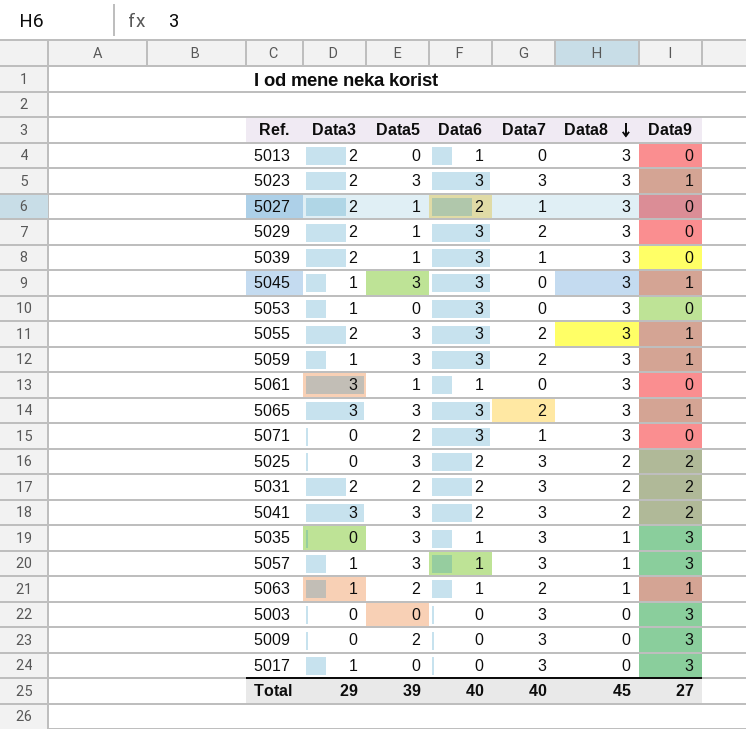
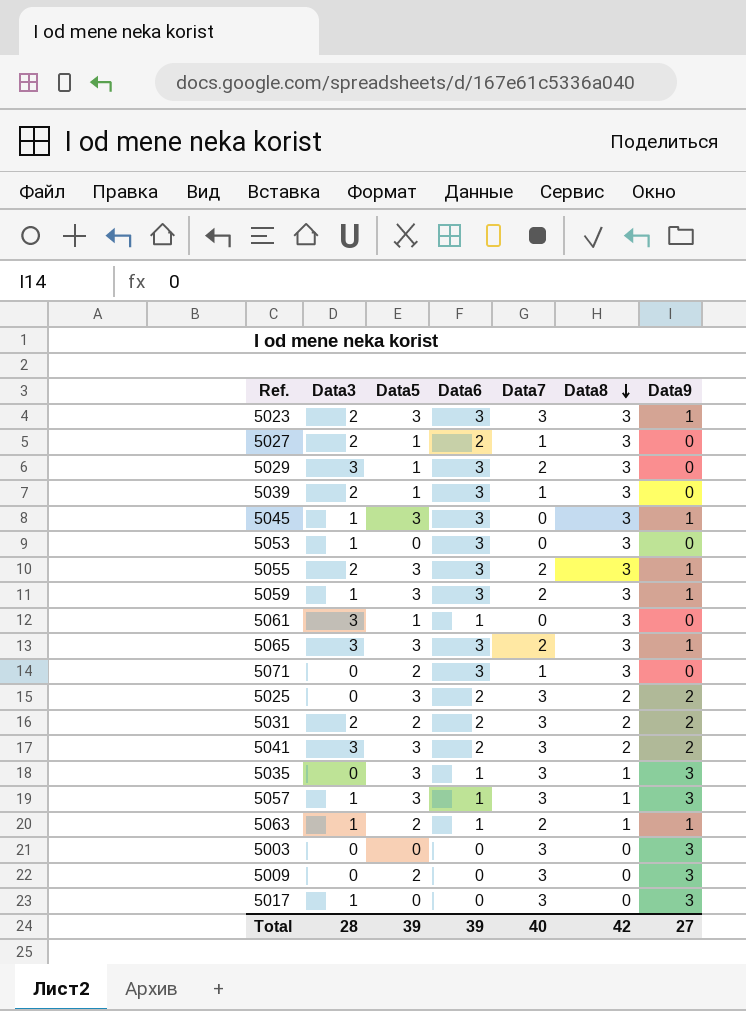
row 5013: 2 | 0 | 1 | 0 | 3 | 0 -> none
5029 | Data3: 2 -> 3
Total | Data3: 29 -> 28
Total | Data6: 40 -> 39
Total | Data8: 45 -> 42

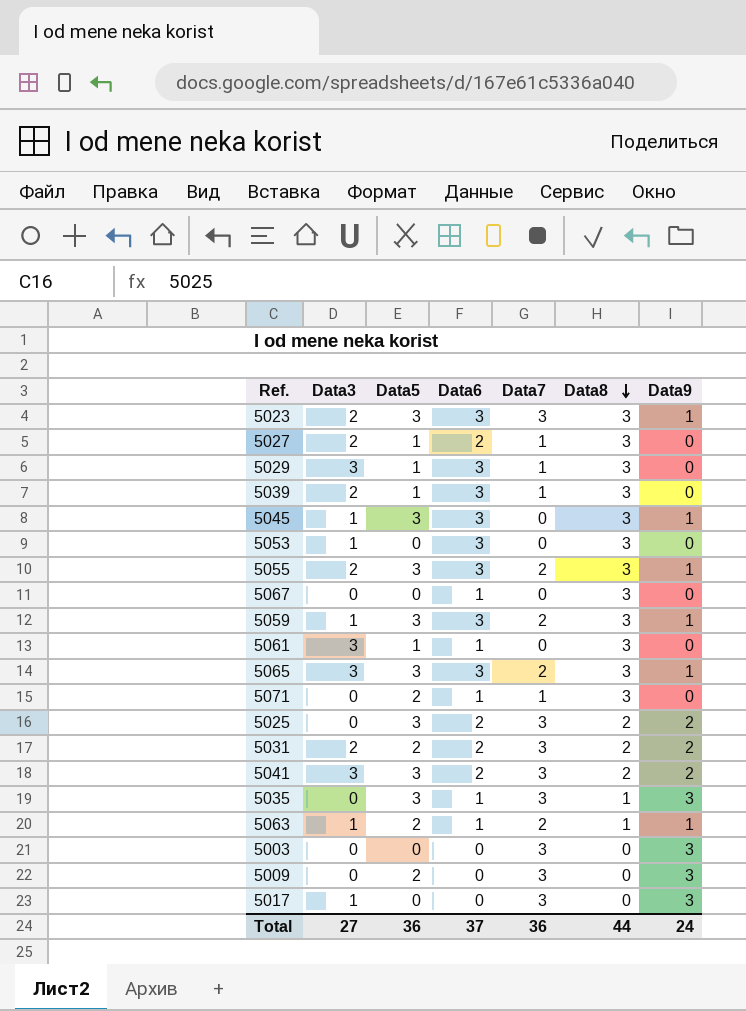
row 5057: 1 | 3 | 1 | 3 | 1 | 3 -> none
5029 | Data7: 2 -> 1
row 5067: none -> 0 | 0 | 1 | 0 | 3 | 0
5071 | Data6: 3 -> 1
Total | Data3: 28 -> 27
Total | Data5: 39 -> 36
Total | Data6: 39 -> 37
Total | Data7: 40 -> 36
Total | Data8: 42 -> 44
Total | Data9: 27 -> 24

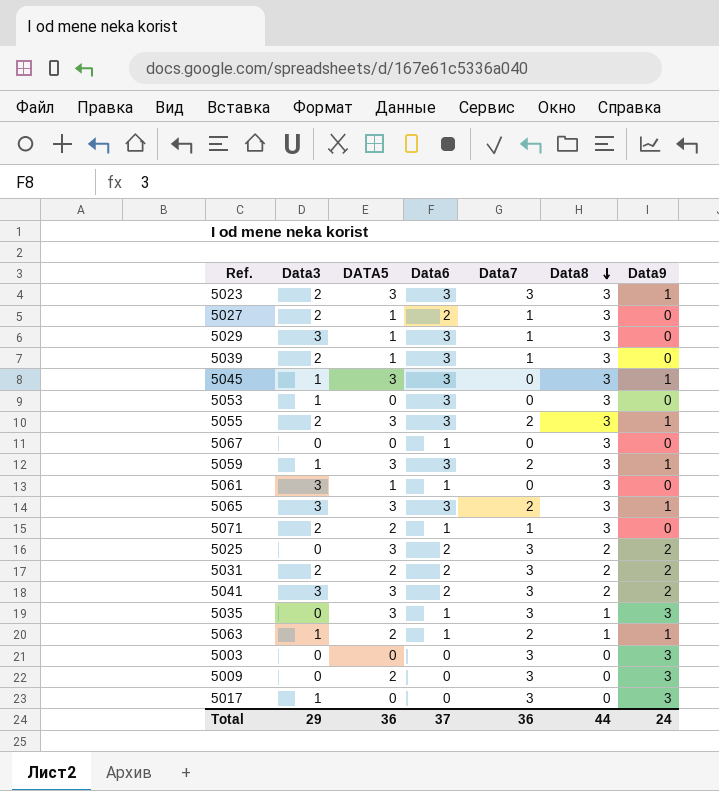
column name: Data5 -> DATA5
5071 | Data3: 0 -> 2
Total | Data3: 27 -> 29

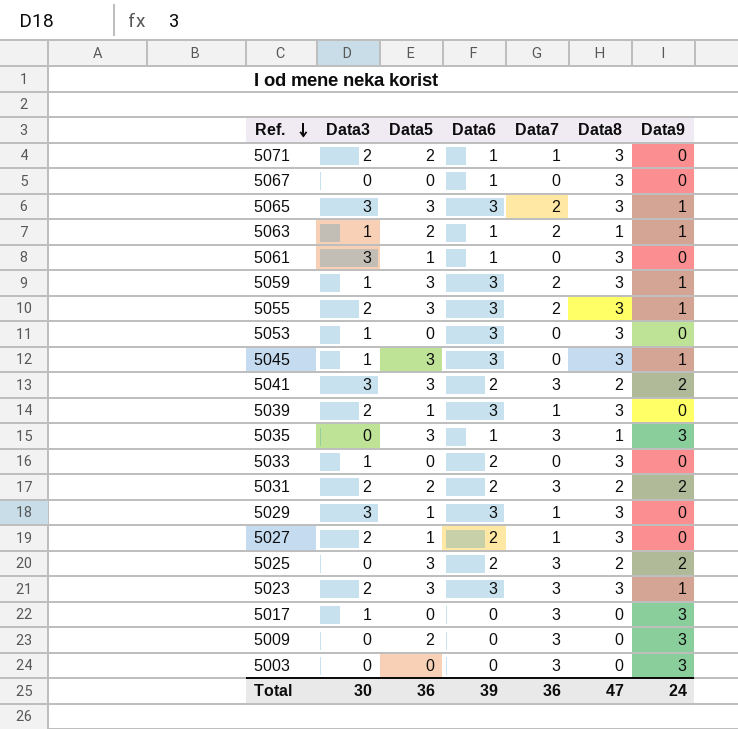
row order: Data8 descending -> Ref. descending
column name: DATA5 -> Data5
row 5033: none -> 1 | 0 | 2 | 0 | 3 | 0
Total | Data3: 29 -> 30
Total | Data6: 37 -> 39
Total | Data8: 44 -> 47

